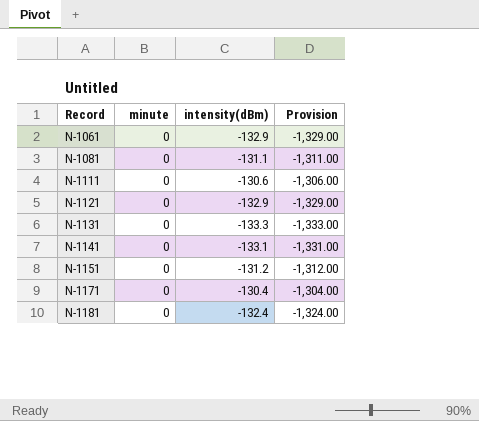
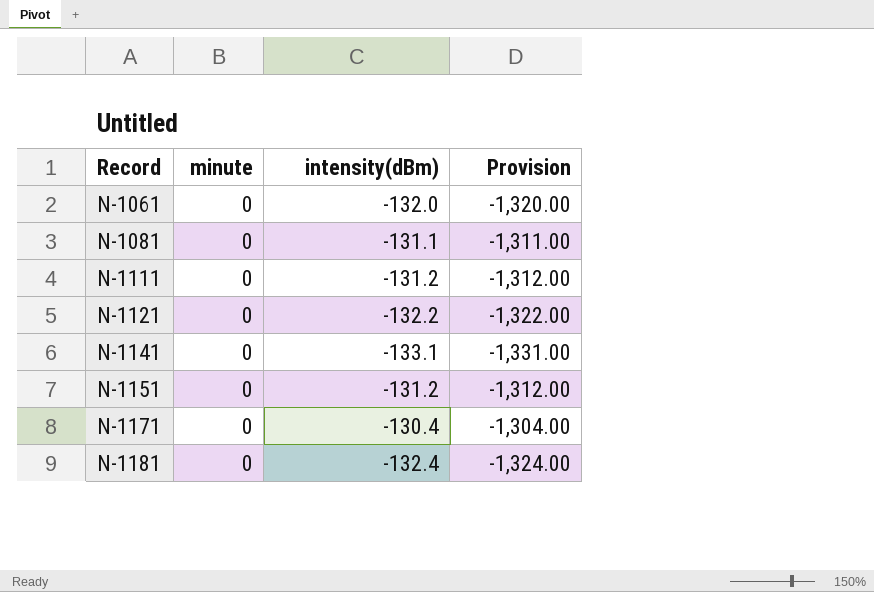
row N-1131: 0 | -133.3 | -1,333.00 -> none
N-1061 | intensity(dBm): -132.9 -> -132.0
N-1061 | Provision: -1,329.00 -> -1,320.00
N-1111 | intensity(dBm): -130.6 -> -131.2
N-1111 | Provision: -1,306.00 -> -1,312.00
N-1121 | intensity(dBm): -132.9 -> -132.2
N-1121 | Provision: -1,329.00 -> -1,322.00

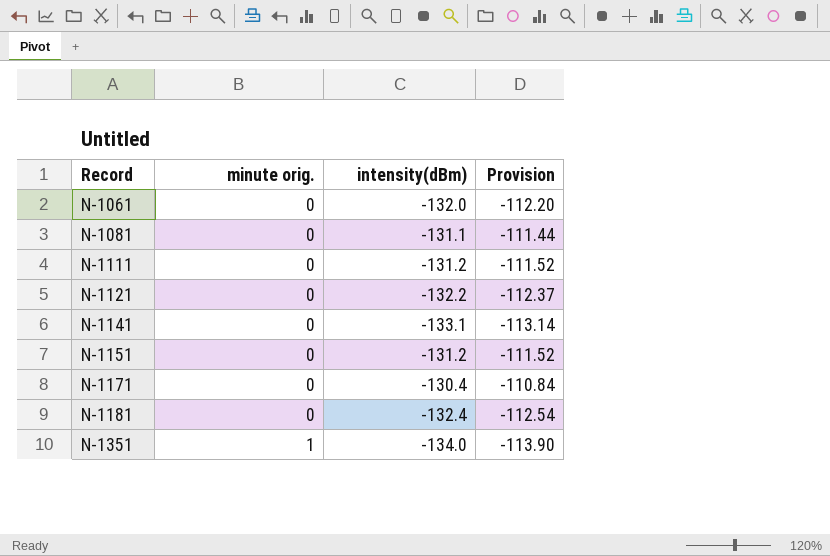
column name: minute -> minute orig.
column Provision | formula: [intensity(dBm)] * 10 -> [intensity(dBm)] * 0.85
row N-1351: none -> 1 | -134.0 | -113.90

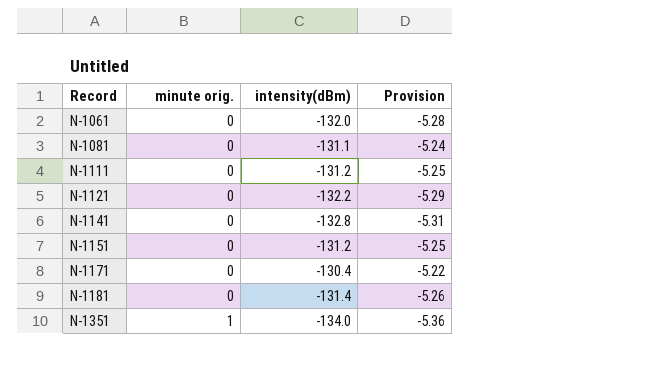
column Provision | formula: [intensity(dBm)] * 0.85 -> [intensity(dBm)] * 0.04
N-1141 | intensity(dBm): -133.1 -> -132.8
N-1181 | intensity(dBm): -132.4 -> -131.4

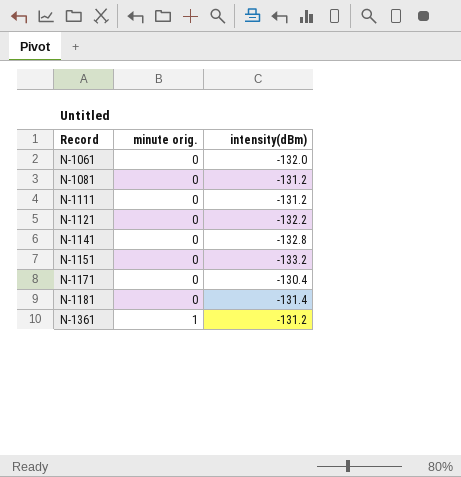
column Provision | formula: [intensity(dBm)] * 0.04 -> none
row N-1351: 1 | -134.0 | -5.36 -> none
N-1081 | intensity(dBm): -131.1 -> -131.2
N-1151 | intensity(dBm): -131.2 -> -133.2
row N-1361: none -> 1 | -131.2

